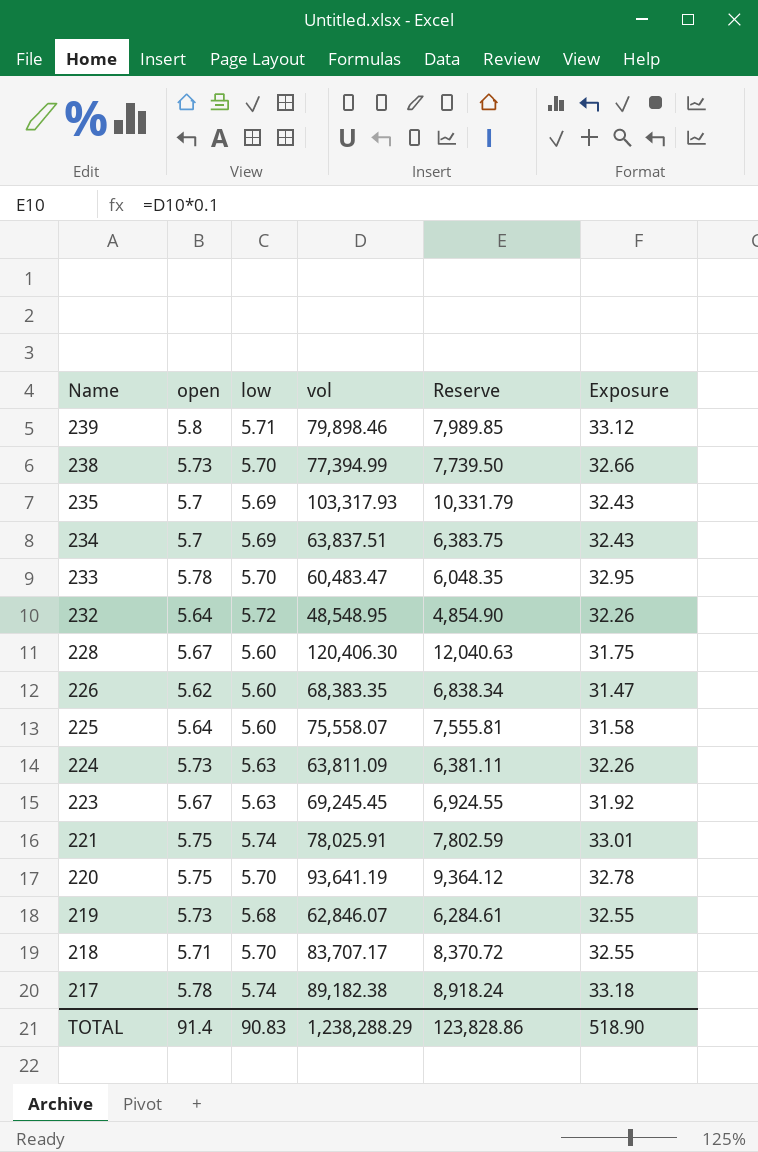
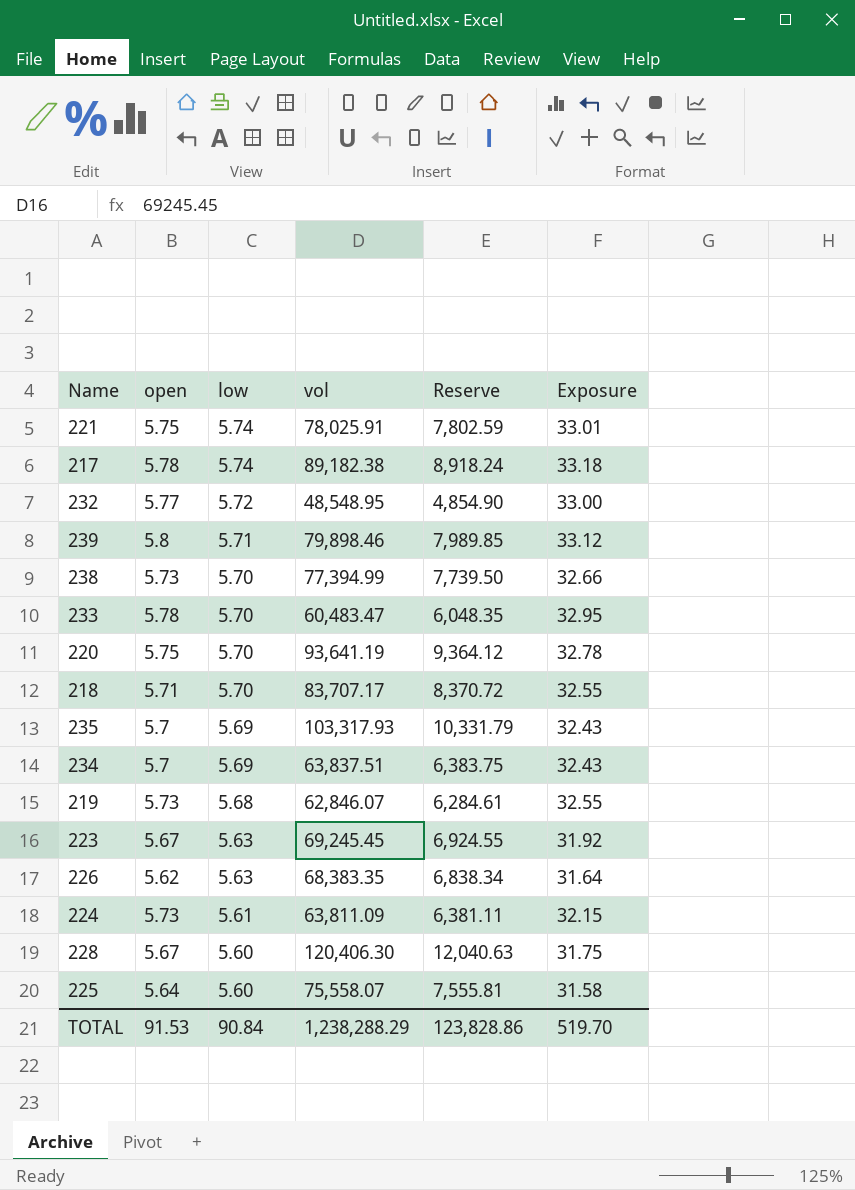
row order: Name descending -> low descending
232 | open: 5.64 -> 5.77
232 | Exposure: 32.26 -> 33.00
226 | low: 5.60 -> 5.63
226 | Exposure: 31.47 -> 31.64
224 | low: 5.63 -> 5.61
224 | Exposure: 32.26 -> 32.15
TOTAL | open: 91.4 -> 91.53
TOTAL | low: 90.83 -> 90.84
TOTAL | Exposure: 518.90 -> 519.70

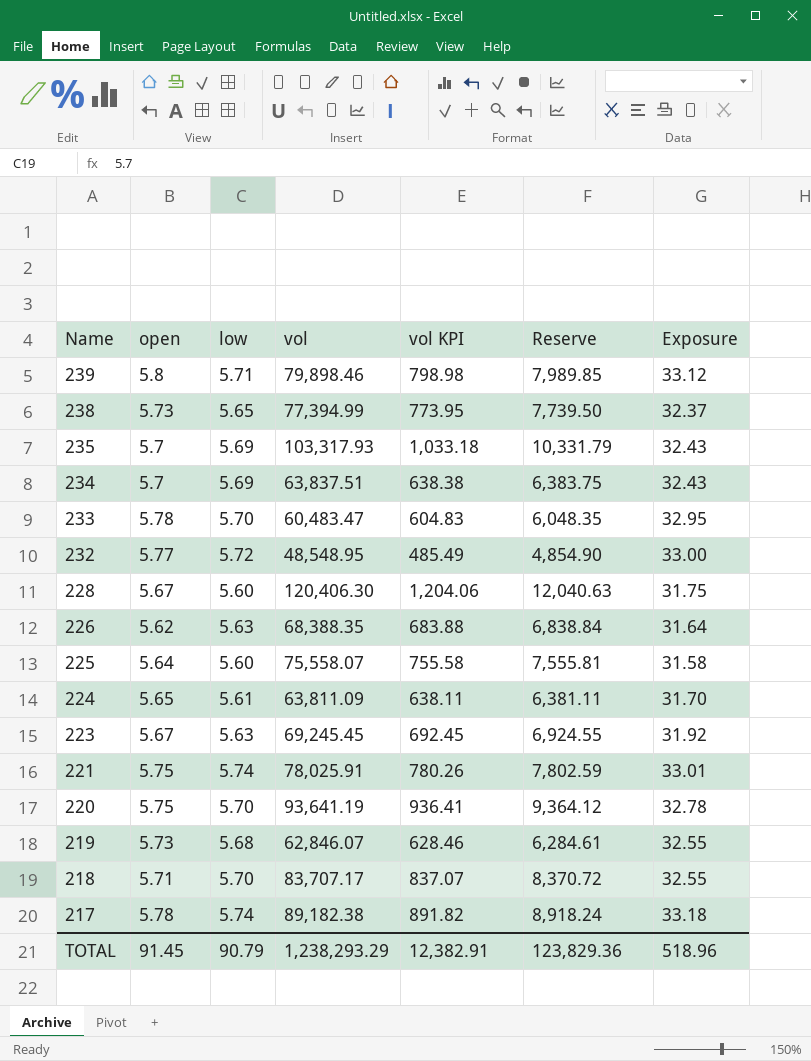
row order: low descending -> Name descending
column vol KPI | formula: none -> [vol] * 0.01
238 | low: 5.70 -> 5.65
238 | Exposure: 32.66 -> 32.37
226 | vol: 68,383.35 -> 68,388.35
226 | Reserve: 6,838.34 -> 6,838.84
224 | open: 5.73 -> 5.65
224 | Exposure: 32.15 -> 31.70
TOTAL | open: 91.53 -> 91.45
TOTAL | low: 90.84 -> 90.79
TOTAL | vol: 1,238,288.29 -> 1,238,293.29
TOTAL | Reserve: 123,828.86 -> 123,829.36
TOTAL | Exposure: 519.70 -> 518.96

